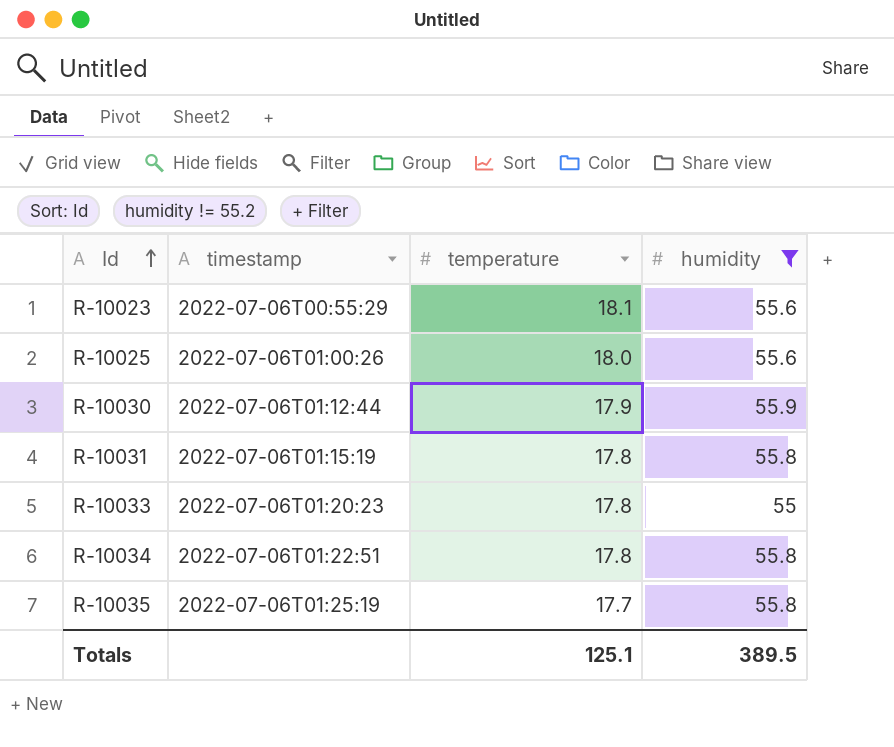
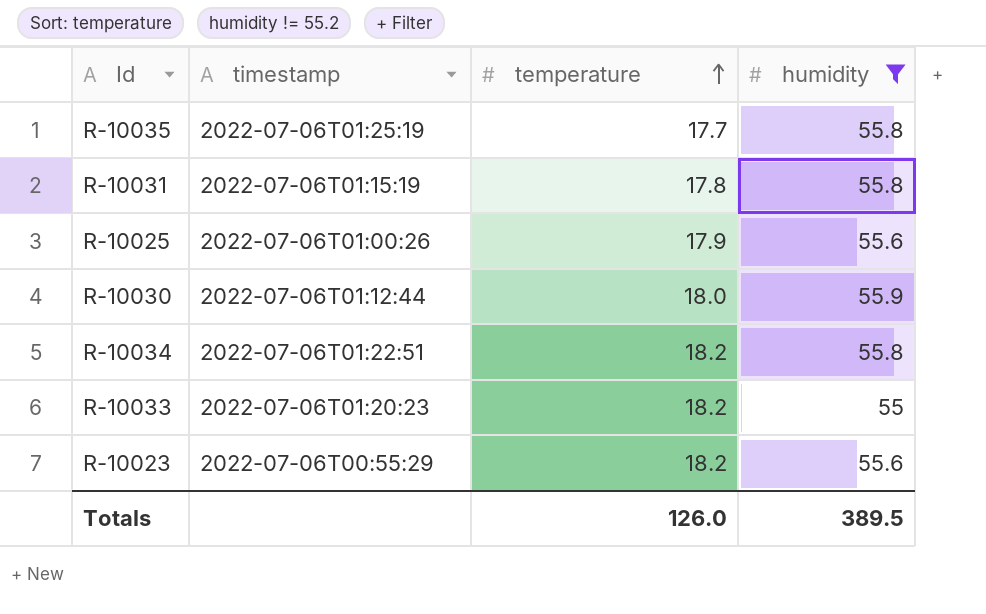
row order: Id ascending -> temperature ascending
R-10025 | temperature: 18.0 -> 17.9
R-10030 | temperature: 17.9 -> 18.0
R-10034 | temperature: 17.8 -> 18.2
R-10033 | temperature: 17.8 -> 18.2
R-10023 | temperature: 18.1 -> 18.2
Totals | temperature: 125.1 -> 126.0

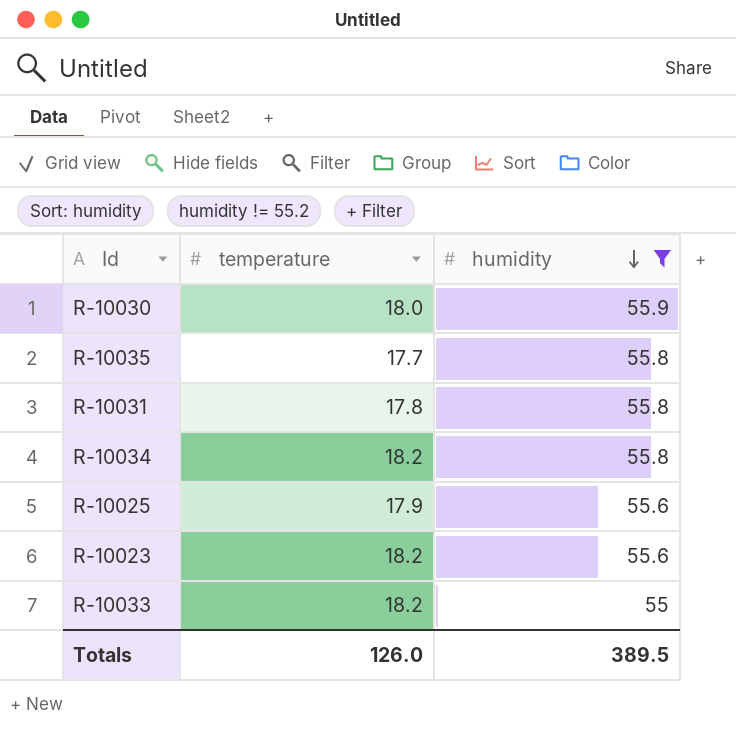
row order: temperature ascending -> humidity descending
column timestamp | position: 2 -> none

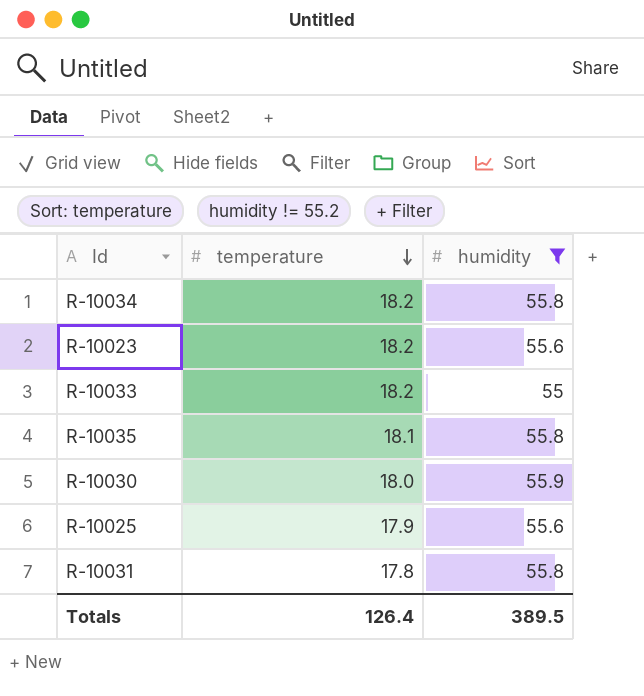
row order: humidity descending -> temperature descending
R-10035 | temperature: 17.7 -> 18.1
Totals | temperature: 126.0 -> 126.4

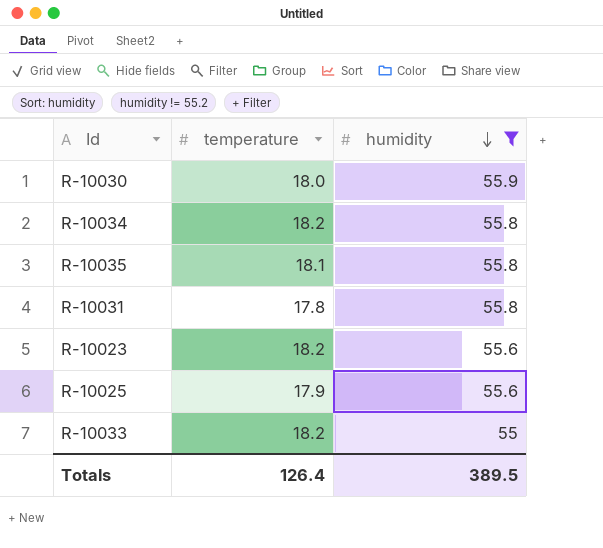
row order: temperature descending -> humidity descending

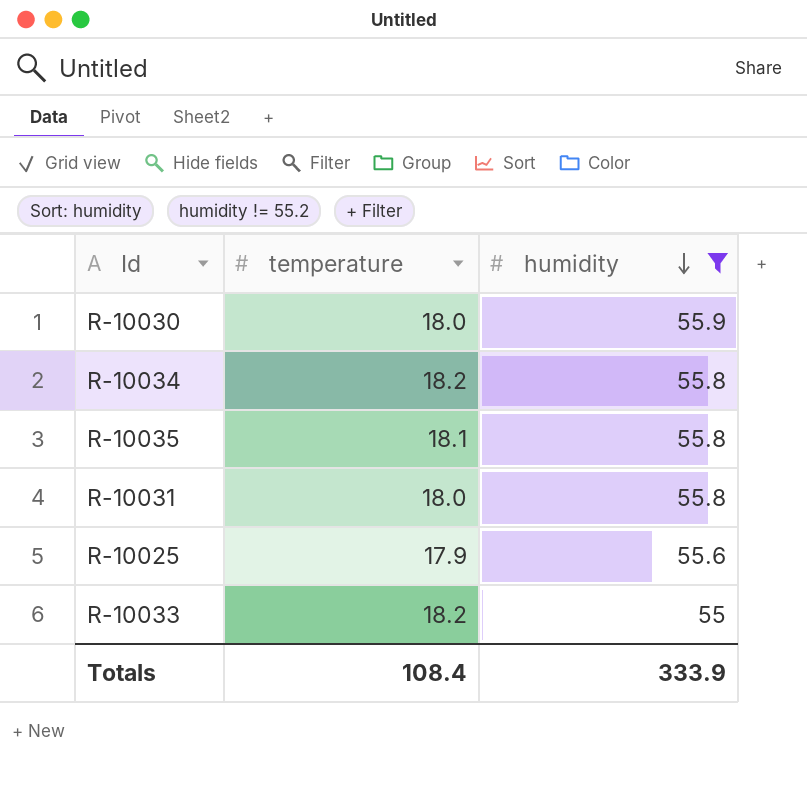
row R-10023: 18.2 | 55.6 -> none
R-10031 | temperature: 17.8 -> 18.0
Totals | temperature: 126.4 -> 108.4
Totals | humidity: 389.5 -> 333.9

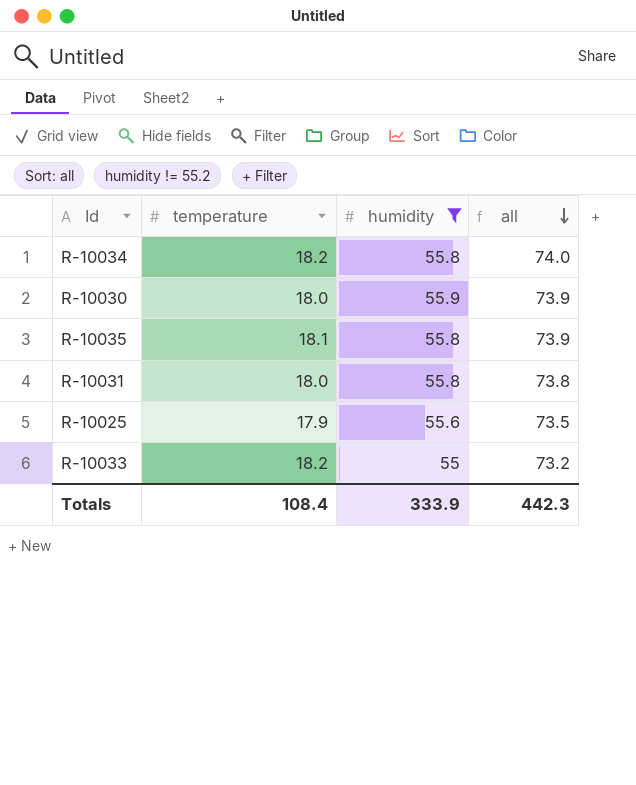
row order: humidity descending -> all descending
column all | formula: none -> [temperature] + [humidity]

